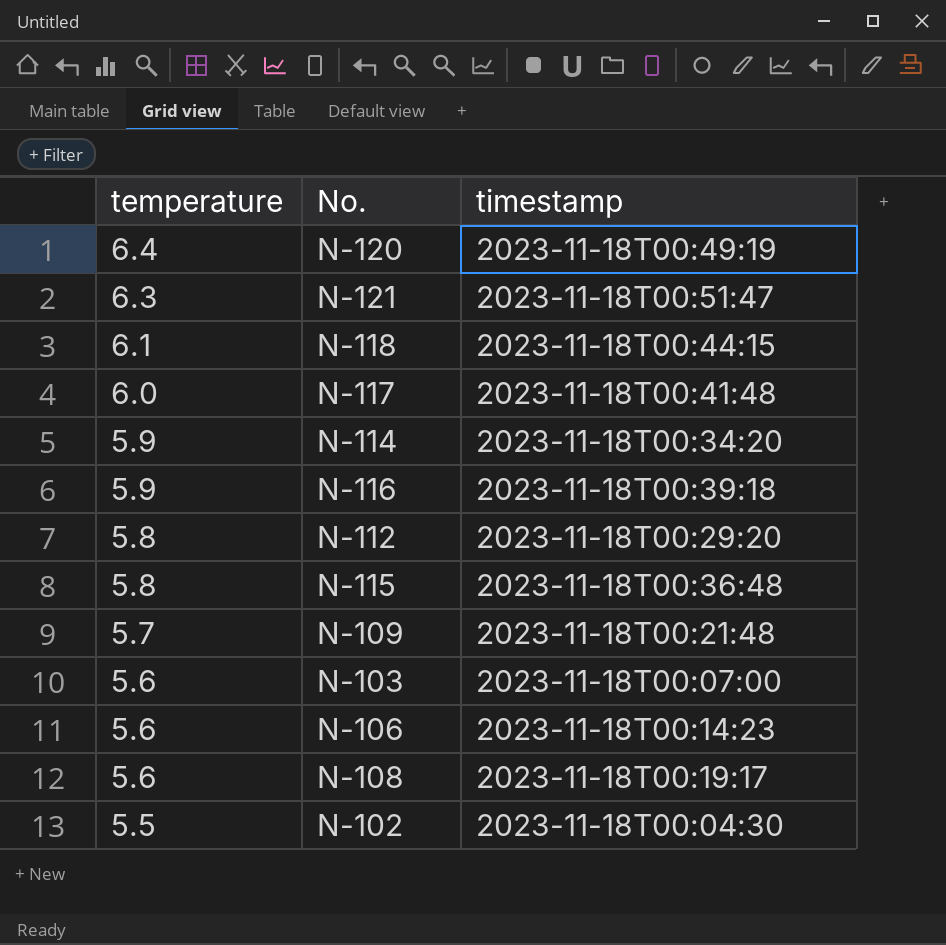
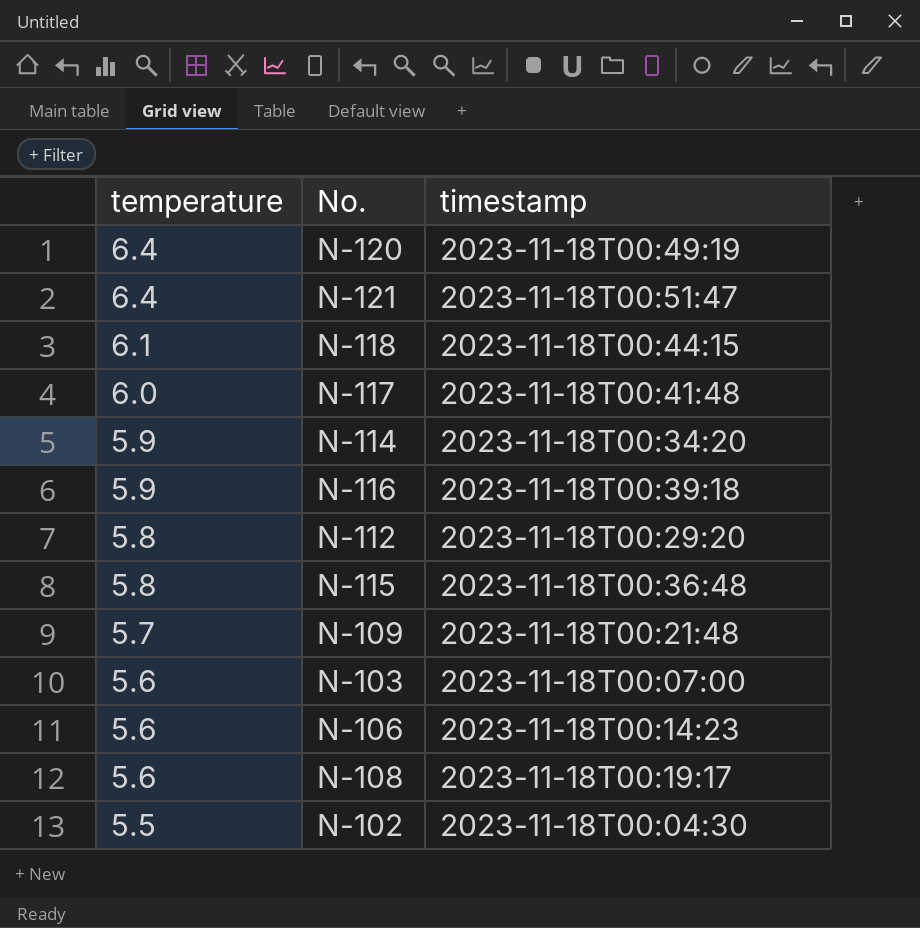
N-121 | temperature: 6.3 -> 6.4

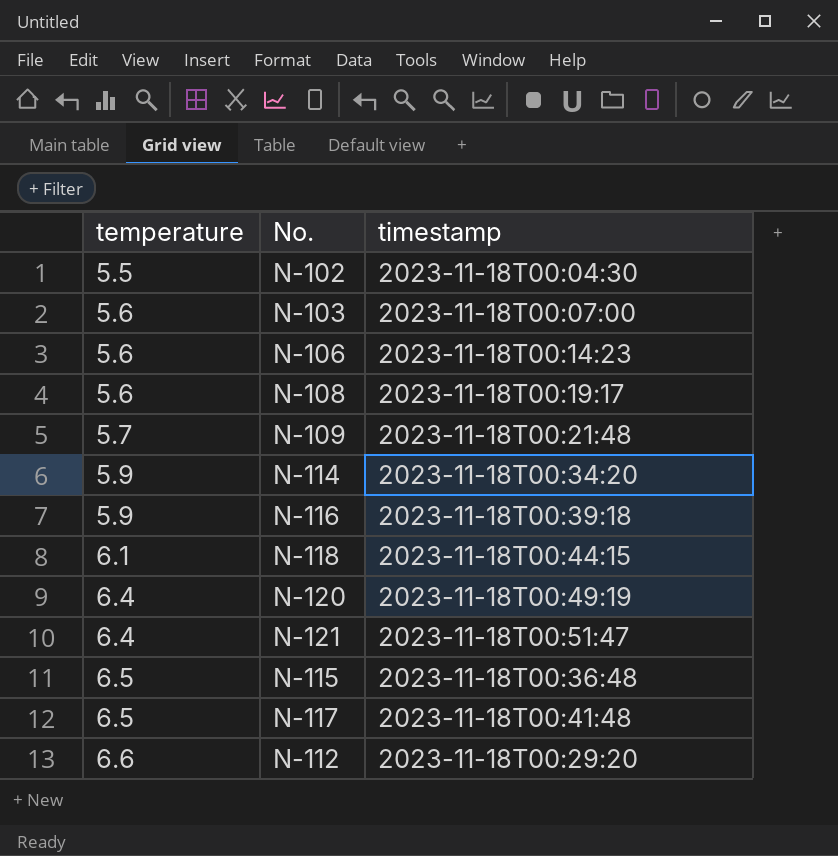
row order: temperature descending -> temperature ascending
N-115 | temperature: 5.8 -> 6.5
N-117 | temperature: 6.0 -> 6.5
N-112 | temperature: 5.8 -> 6.6

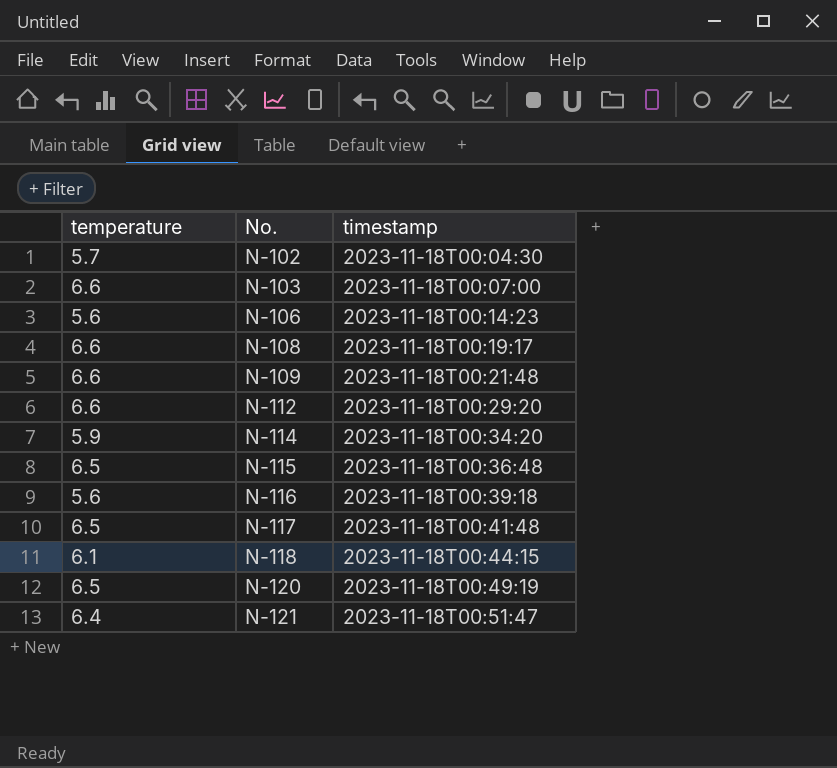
row order: temperature ascending -> No. ascending
N-102 | temperature: 5.5 -> 5.7
N-103 | temperature: 5.6 -> 6.6
N-108 | temperature: 5.6 -> 6.6
N-109 | temperature: 5.7 -> 6.6
N-116 | temperature: 5.9 -> 5.6
N-120 | temperature: 6.4 -> 6.5

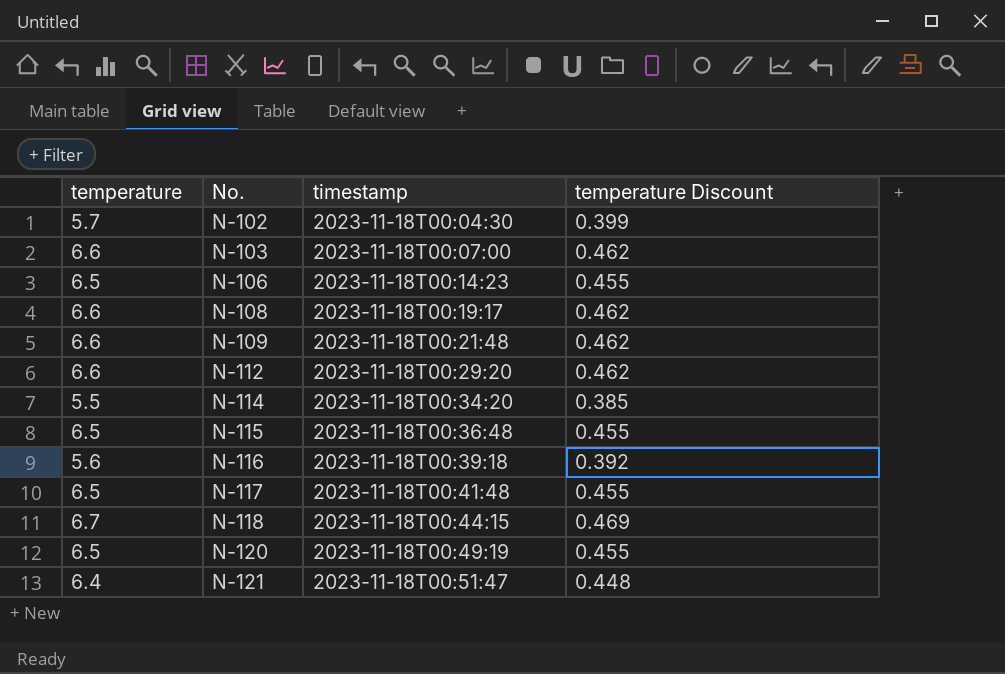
column temperature Discount | formula: none -> [temperature] * 0.07
N-106 | temperature: 5.6 -> 6.5
N-114 | temperature: 5.9 -> 5.5
N-118 | temperature: 6.1 -> 6.7

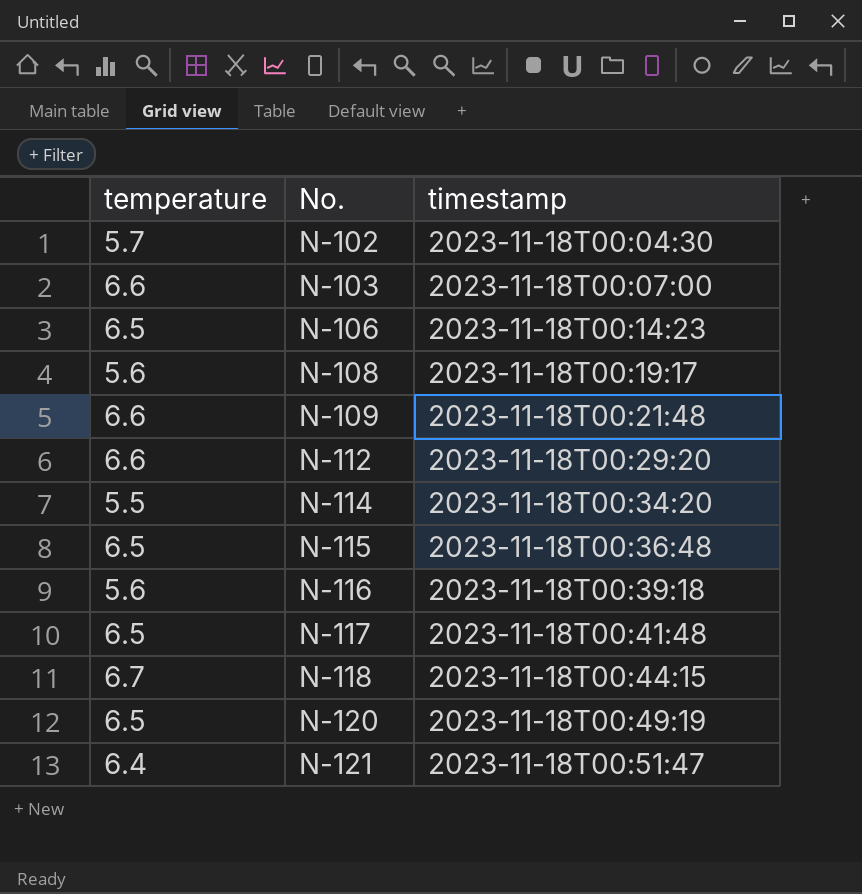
column temperature Discount | formula: [temperature] * 0.07 -> none
N-108 | temperature: 6.6 -> 5.6

